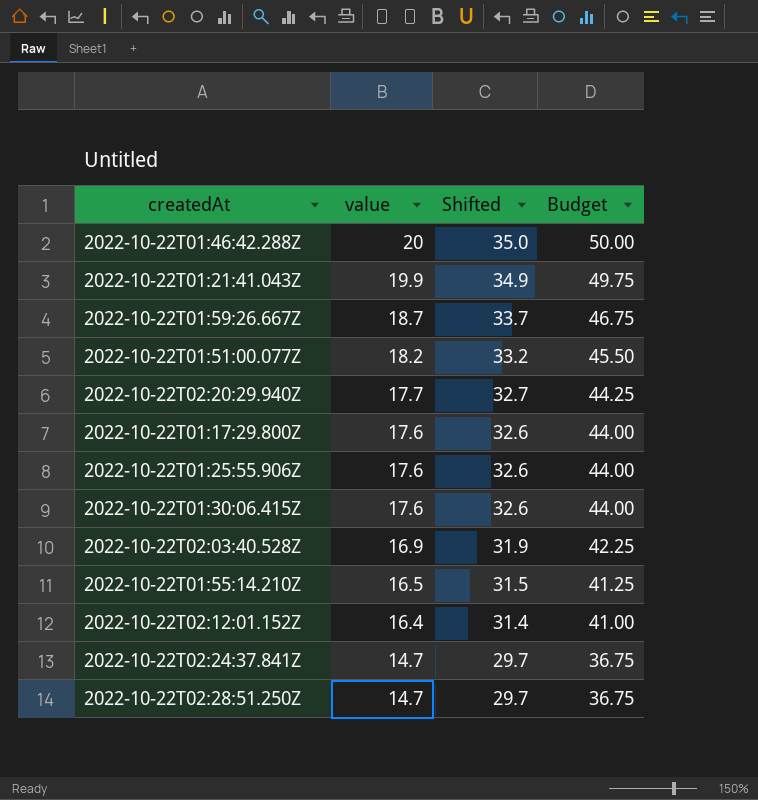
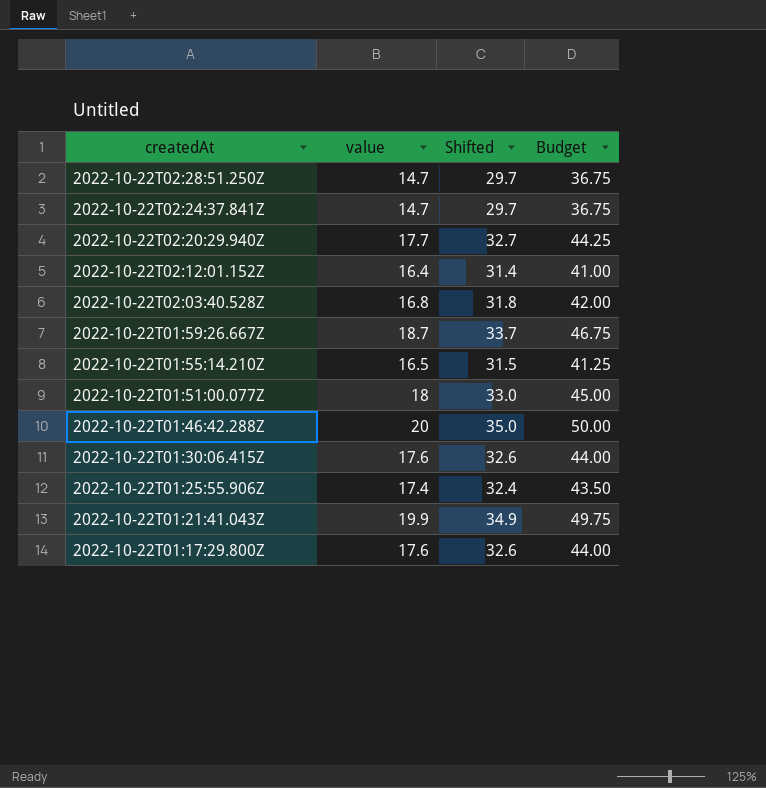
row order: value descending -> createdAt descending
2022-10-22T02:03:40.528Z | value: 16.9 -> 16.8
2022-10-22T02:03:40.528Z | Shifted: 31.9 -> 31.8
2022-10-22T02:03:40.528Z | Budget: 42.25 -> 42.00
2022-10-22T01:51:00.077Z | value: 18.2 -> 18
2022-10-22T01:51:00.077Z | Shifted: 33.2 -> 33.0
2022-10-22T01:51:00.077Z | Budget: 45.50 -> 45.00
2022-10-22T01:25:55.906Z | value: 17.6 -> 17.4
2022-10-22T01:25:55.906Z | Shifted: 32.6 -> 32.4
2022-10-22T01:25:55.906Z | Budget: 44.00 -> 43.50

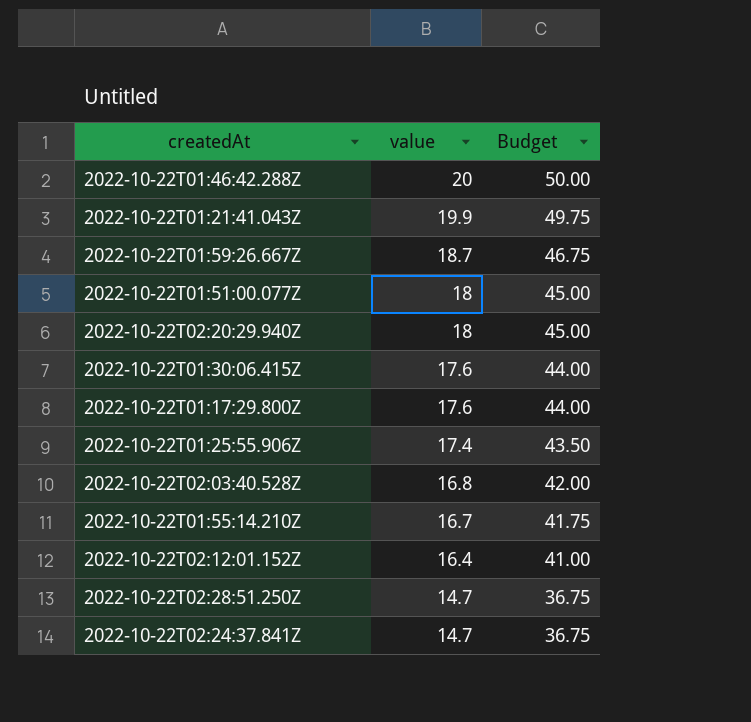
row order: createdAt descending -> value descending
column Shifted | formula: [value] + 15 -> none
2022-10-22T02:20:29.940Z | value: 17.7 -> 18
2022-10-22T02:20:29.940Z | Budget: 44.25 -> 45.00
2022-10-22T01:55:14.210Z | value: 16.5 -> 16.7
2022-10-22T01:55:14.210Z | Budget: 41.25 -> 41.75

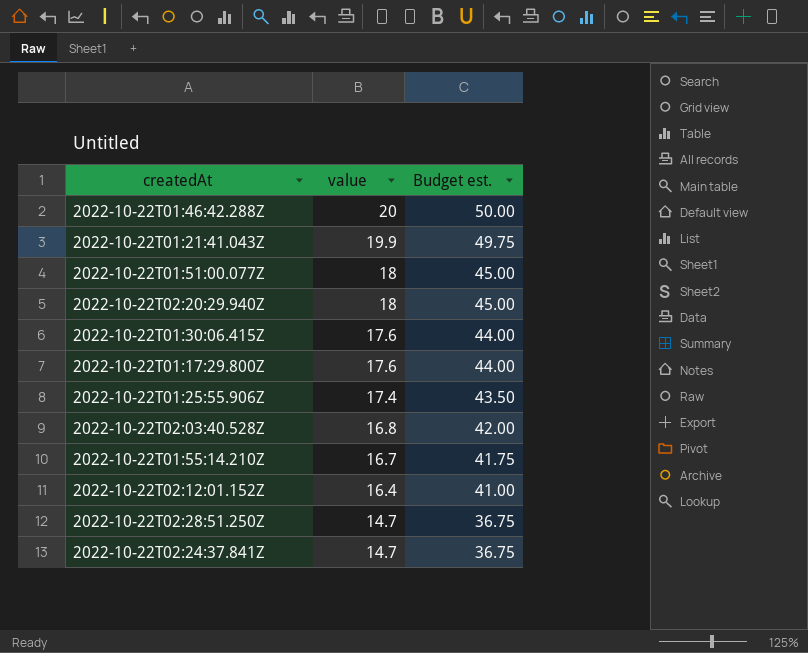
column name: Budget -> Budget est.
row 2022-10-22T01:59:26.667Z: 18.7 | 46.75 -> none

